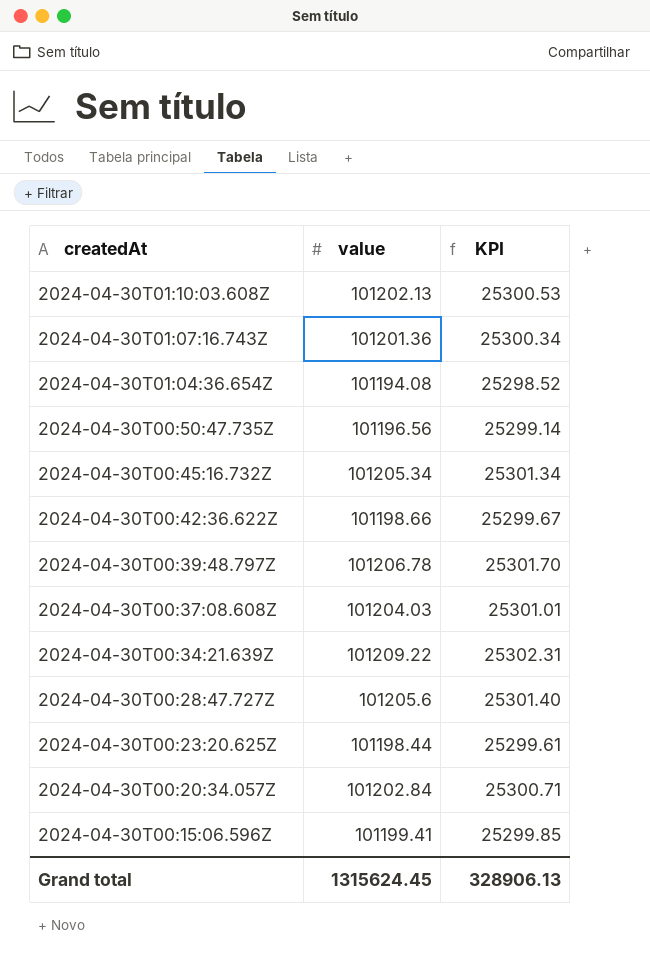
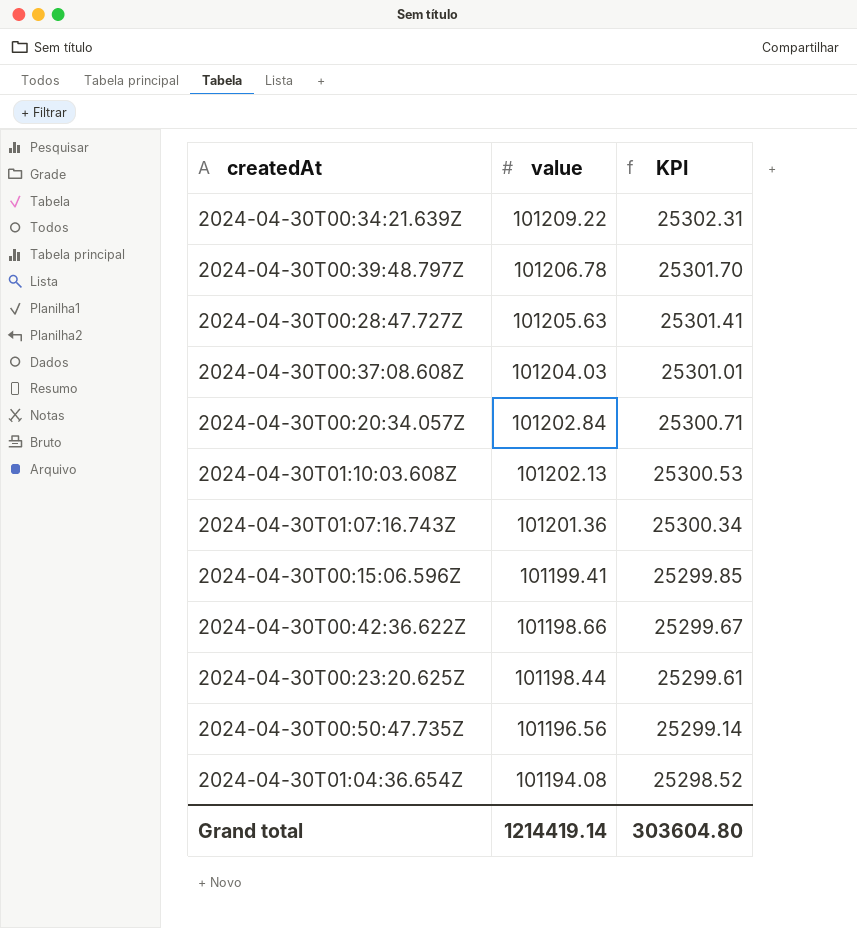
row order: createdAt descending -> value descending
row 2024-04-30T00:45:16.732Z: 101205.34 | 25301.34 -> none
2024-04-30T00:28:47.727Z | value: 101205.6 -> 101205.63
2024-04-30T00:28:47.727Z | KPI: 25301.40 -> 25301.41
Grand total | value: 1315624.45 -> 1214419.14
Grand total | KPI: 328906.13 -> 303604.80

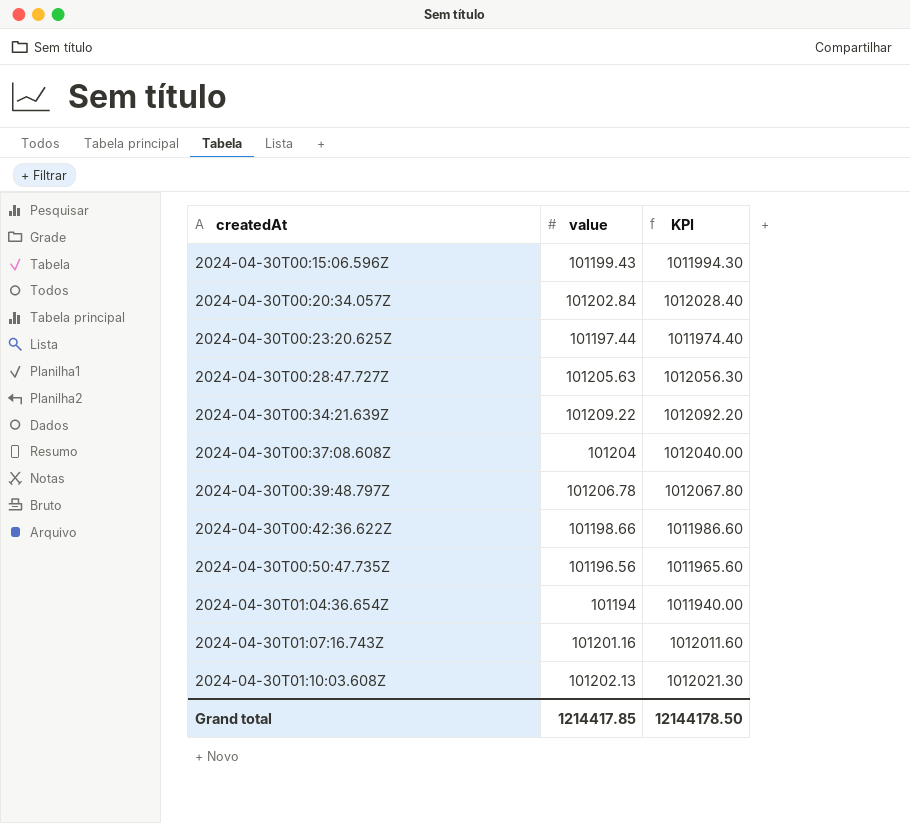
row order: value descending -> createdAt ascending
column KPI | formula: [value] * 0.25 -> [value] * 10
2024-04-30T00:15:06.596Z | value: 101199.41 -> 101199.43
2024-04-30T00:23:20.625Z | value: 101198.44 -> 101197.44
2024-04-30T00:37:08.608Z | value: 101204.03 -> 101204
2024-04-30T01:04:36.654Z | value: 101194.08 -> 101194
2024-04-30T01:07:16.743Z | value: 101201.36 -> 101201.16
Grand total | value: 1214419.14 -> 1214417.85
Grand total | KPI: 303604.80 -> 12144178.50

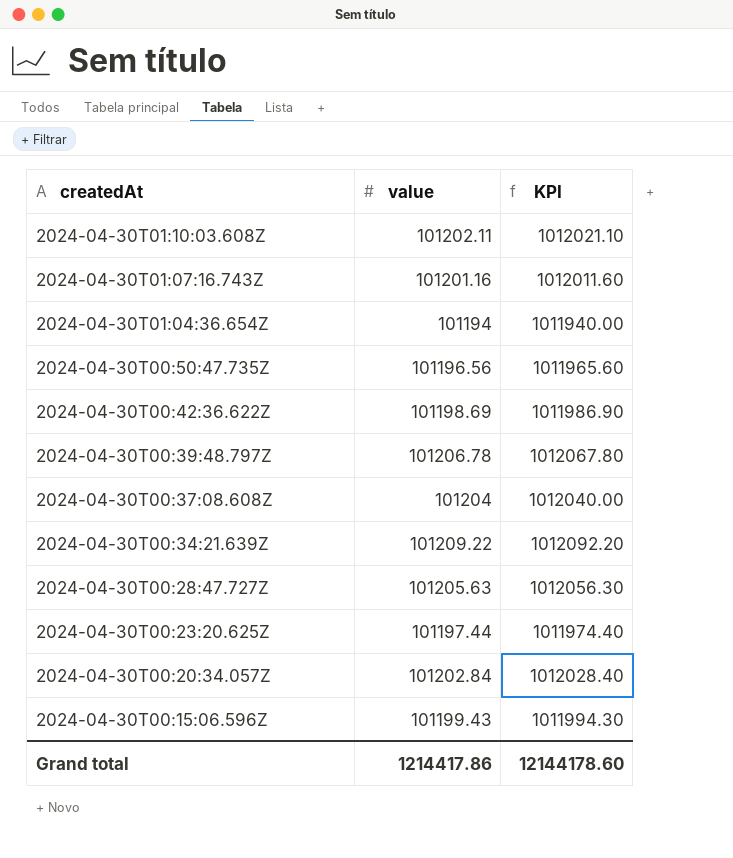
row order: createdAt ascending -> createdAt descending
2024-04-30T01:10:03.608Z | value: 101202.13 -> 101202.11
2024-04-30T01:10:03.608Z | KPI: 1012021.30 -> 1012021.10
2024-04-30T00:42:36.622Z | value: 101198.66 -> 101198.69
2024-04-30T00:42:36.622Z | KPI: 1011986.60 -> 1011986.90
Grand total | value: 1214417.85 -> 1214417.86
Grand total | KPI: 12144178.50 -> 12144178.60

